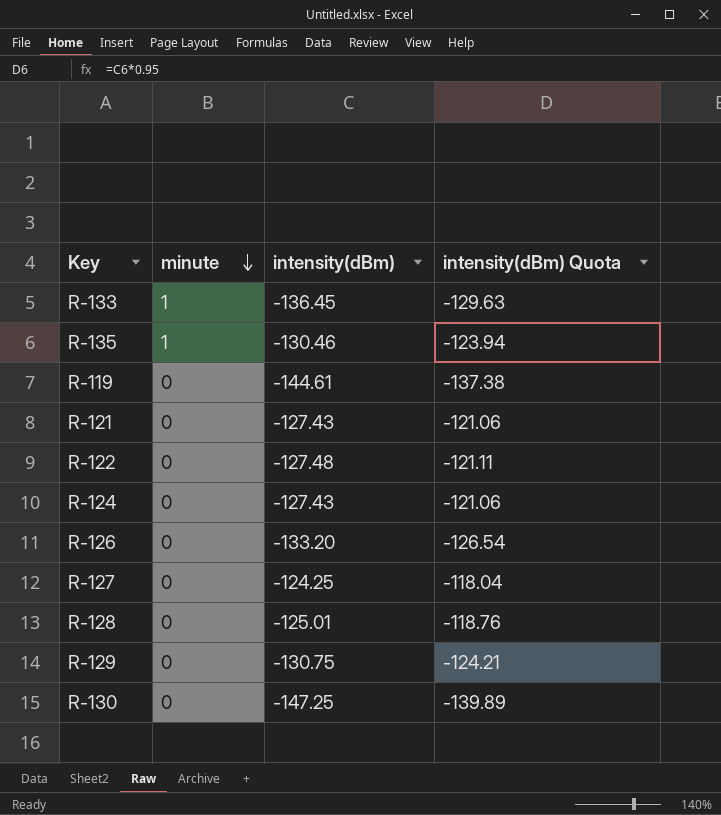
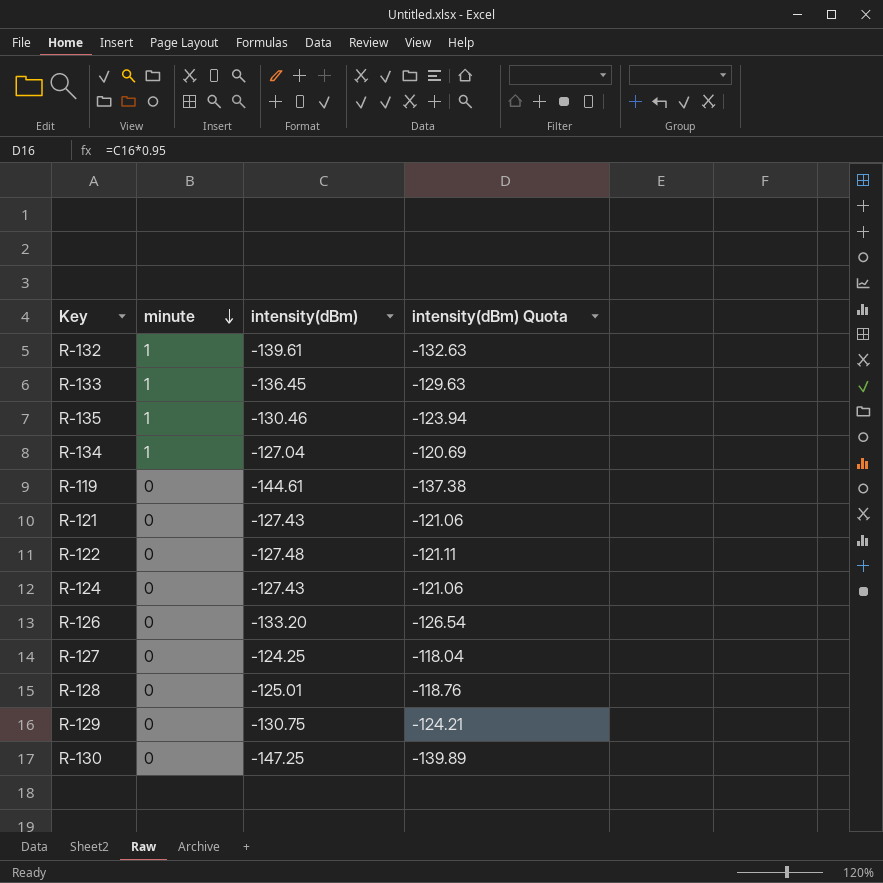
row R-132: none -> 1 | -139.61 | -132.63
row R-134: none -> 1 | -127.04 | -120.69

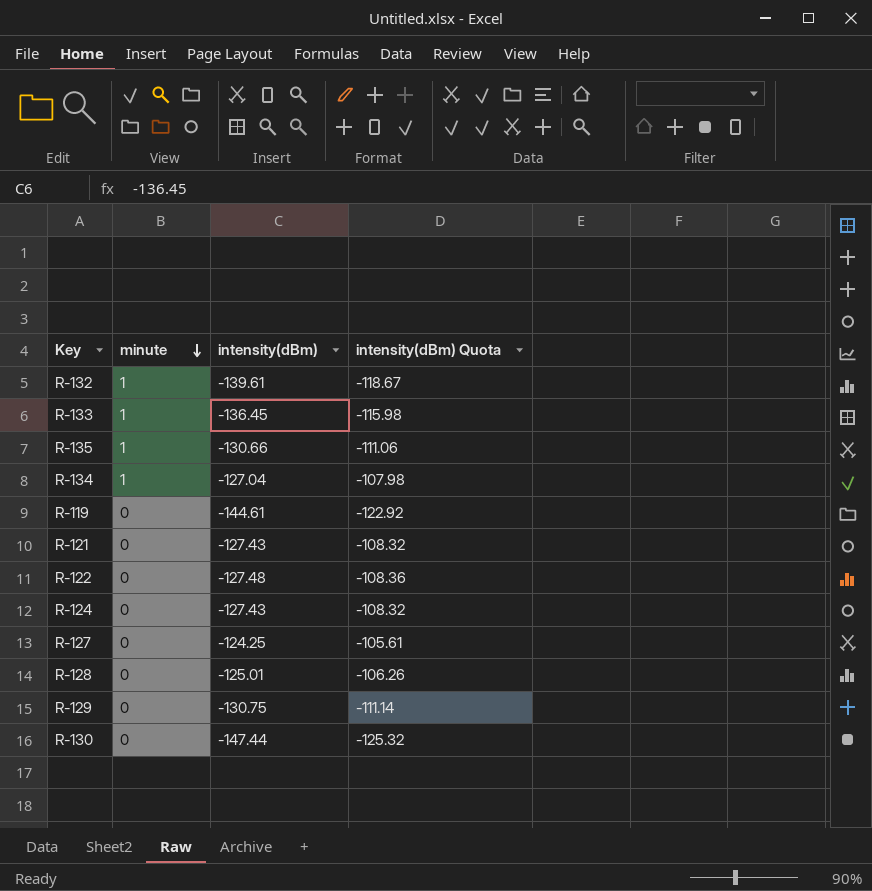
column intensity(dBm) Quota | formula: [intensity(dBm)] * 0.95 -> [intensity(dBm)] * 0.85
row R-126: 0 | -133.20 | -126.54 -> none
R-135 | intensity(dBm): -130.46 -> -130.66
R-130 | intensity(dBm): -147.25 -> -147.44

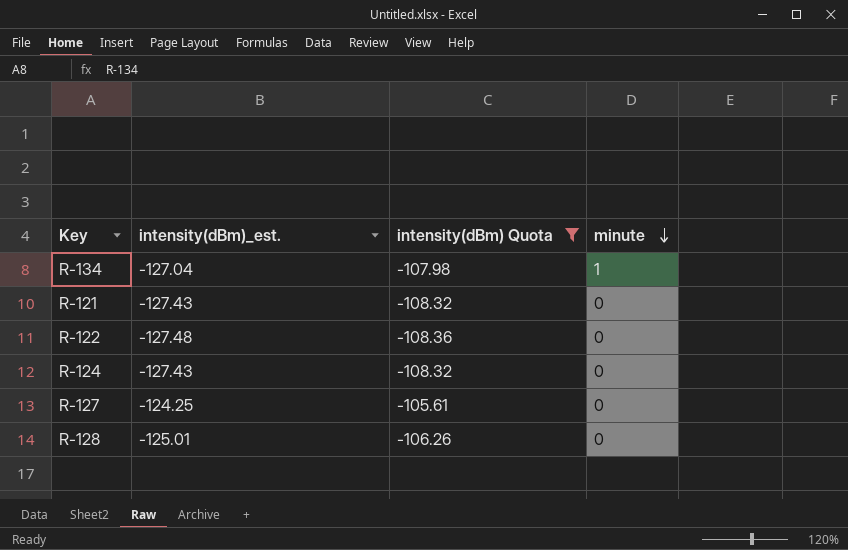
filter: none -> intensity(dBm) Quota >= -108.36
column name: intensity(dBm) -> intensity(dBm)_est.
column minute | position: 2 -> 4

